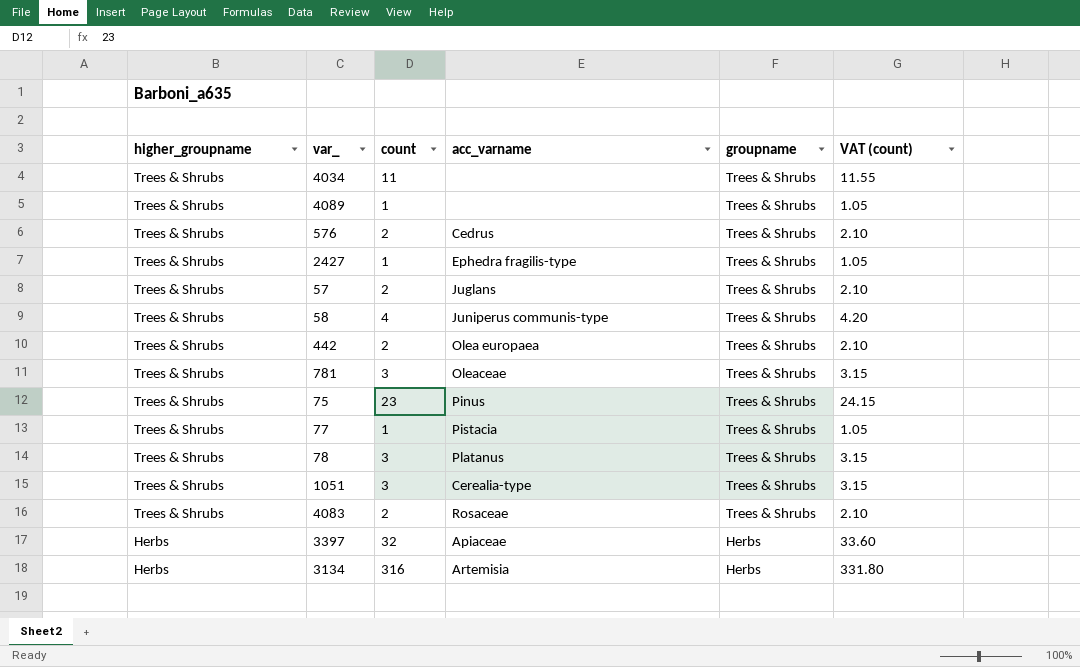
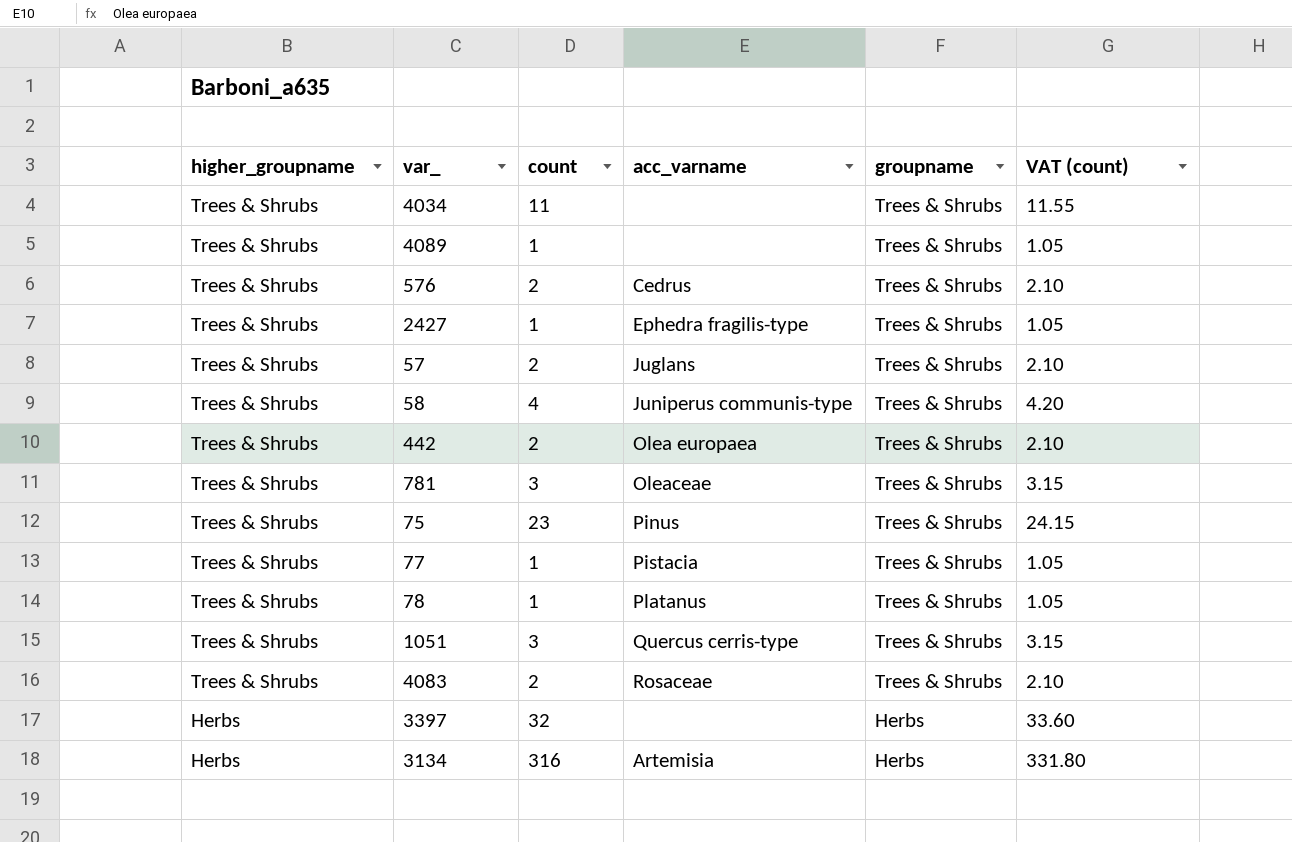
78 | count: 3 -> 1
78 | VAT (count): 3.15 -> 1.05
1051 | acc_varname: Cerealia-type -> Quercus cerris-type
3397 | acc_varname: Apiaceae -> none

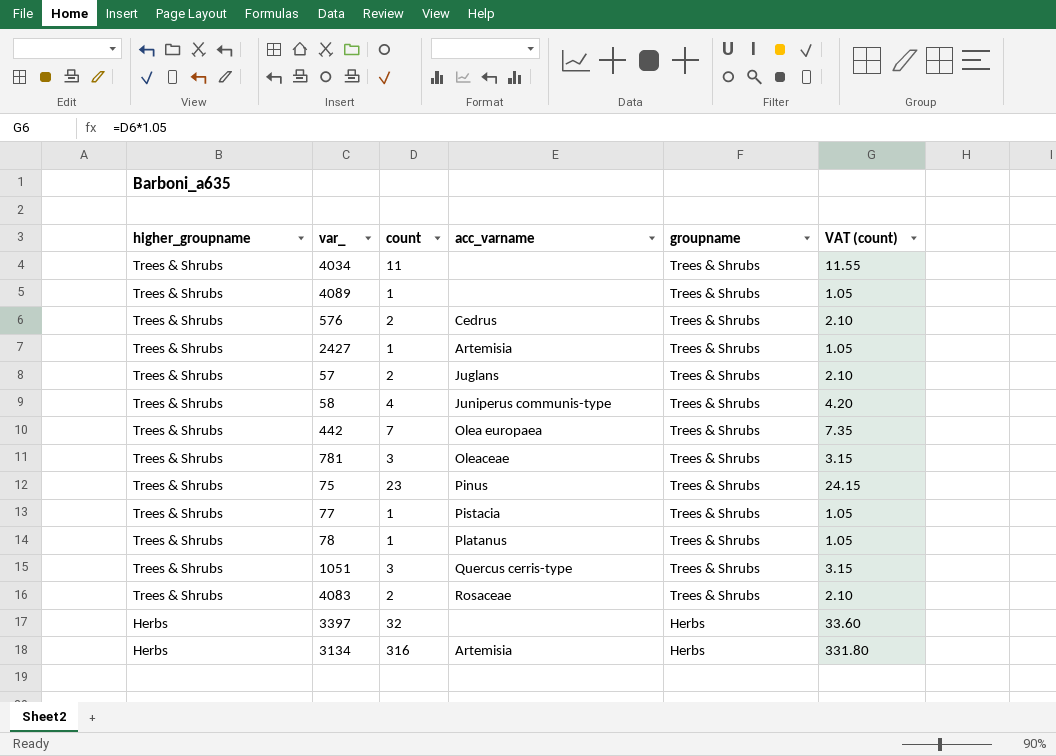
2427 | acc_varname: Ephedra fragilis-type -> Artemisia
442 | count: 2 -> 7
442 | VAT (count): 2.10 -> 7.35

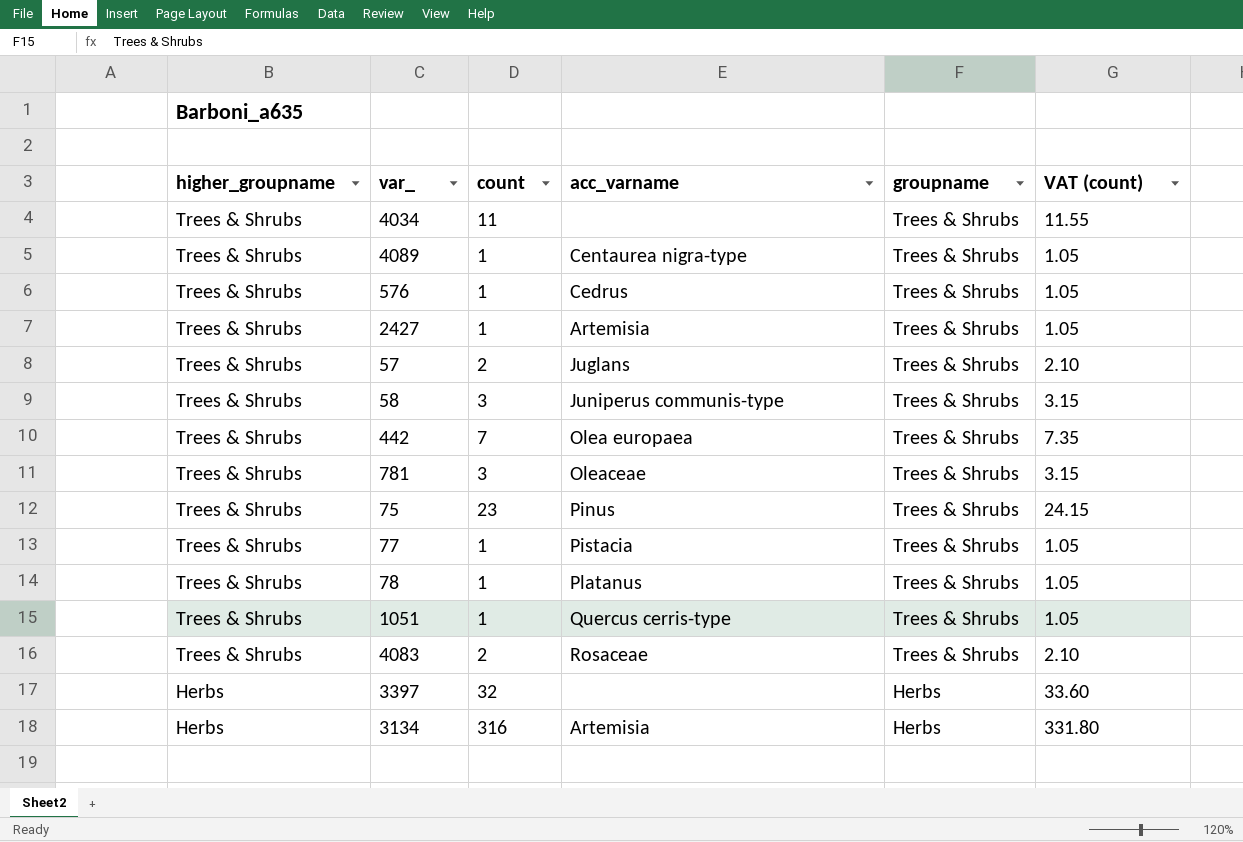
4089 | acc_varname: none -> Centaurea nigra-type
576 | count: 2 -> 1
576 | VAT (count): 2.10 -> 1.05
58 | count: 4 -> 3
58 | VAT (count): 4.20 -> 3.15
1051 | count: 3 -> 1
1051 | VAT (count): 3.15 -> 1.05

